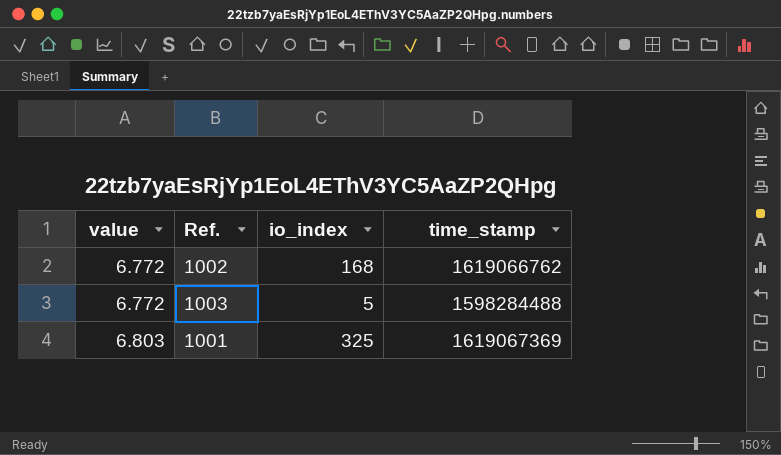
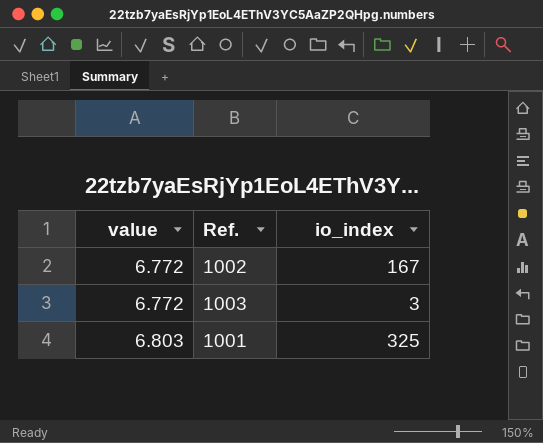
column time_stamp | position: 4 -> none
1002 | io_index: 168 -> 167
1003 | io_index: 5 -> 3

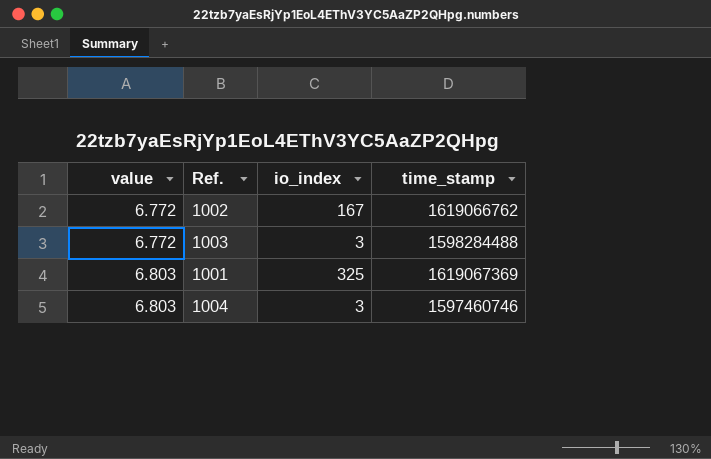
column time_stamp | position: none -> 4
row 1004: none -> 6.803 | 3 | 1597460746

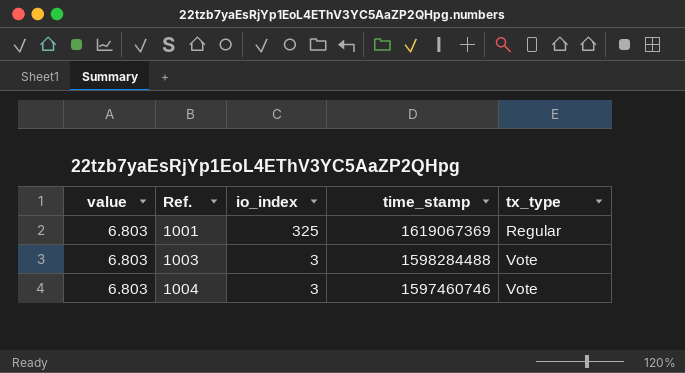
row order: value ascending -> Ref. ascending
column tx_type | position: none -> 5
row 1002: 6.772 | 167 | 1619066762 -> none
1003 | value: 6.772 -> 6.803

